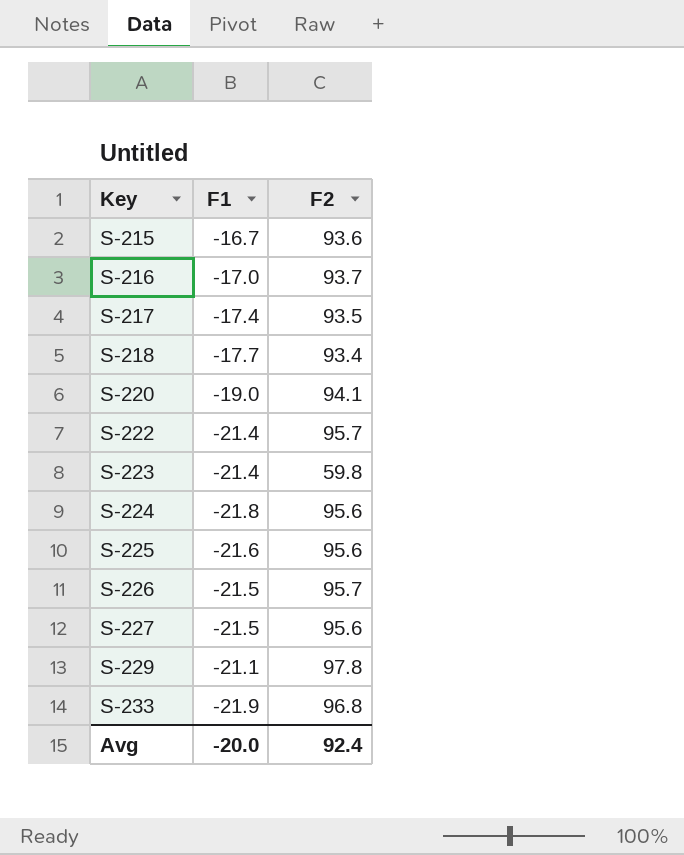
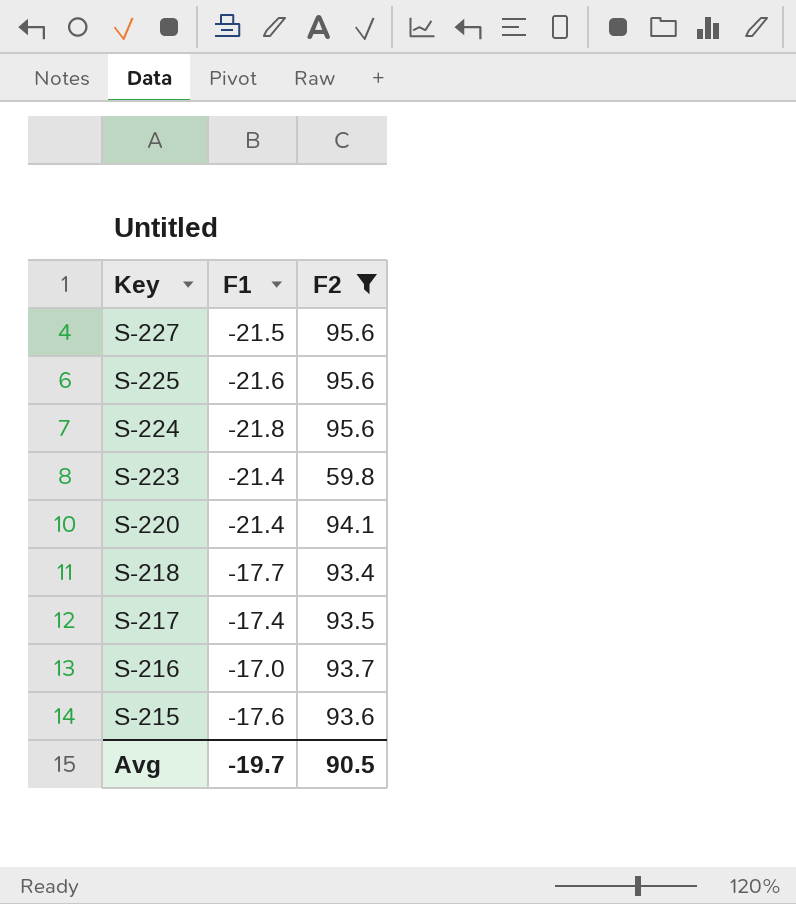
filter: none -> F2 <= 95.6
row order: Key ascending -> Key descending
S-220 | F1: -19.0 -> -21.4
S-215 | F1: -16.7 -> -17.6
Avg | F1: -20.0 -> -19.7
Avg | F2: 92.4 -> 90.5

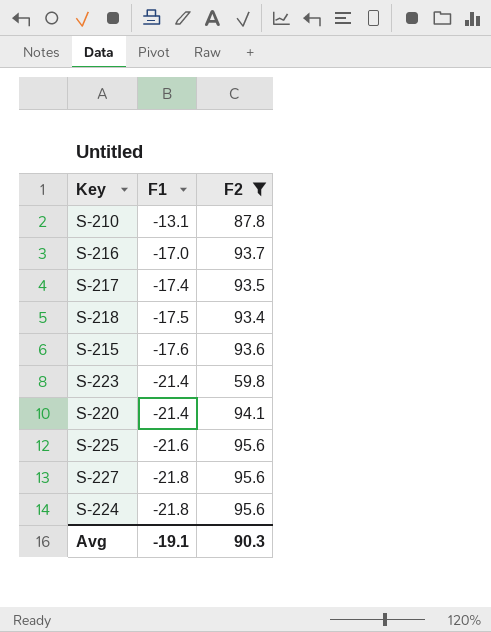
row order: Key descending -> F1 descending
row S-210: none -> -13.1 | 87.8
S-218 | F1: -17.7 -> -17.5
S-227 | F1: -21.5 -> -21.8
Avg | F1: -19.7 -> -19.1
Avg | F2: 90.5 -> 90.3

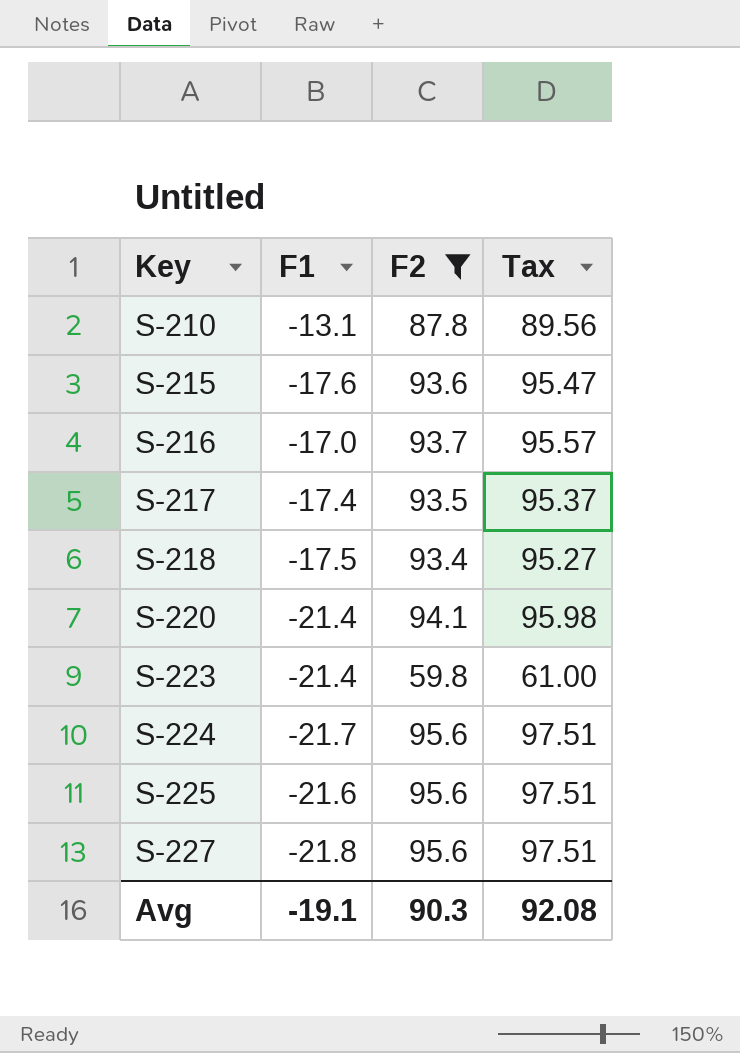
row order: F1 descending -> Key ascending
column Tax | formula: none -> [F2] * 1.02
S-224 | F1: -21.8 -> -21.7

